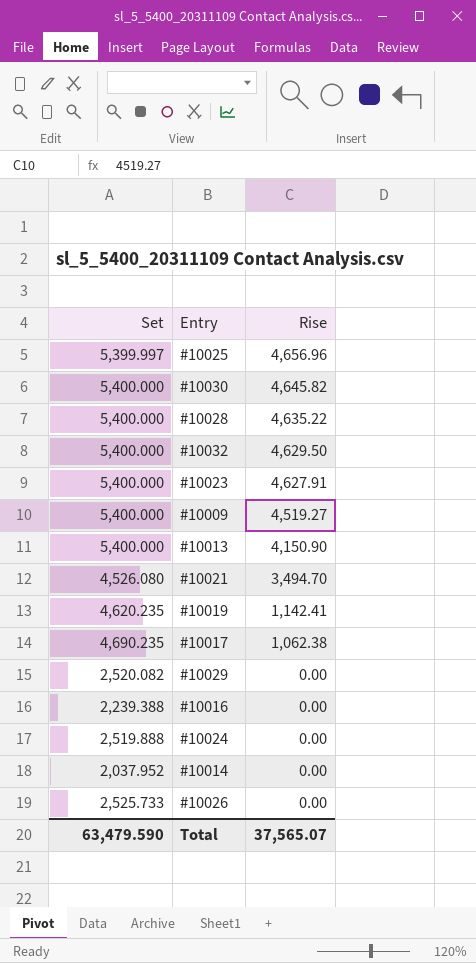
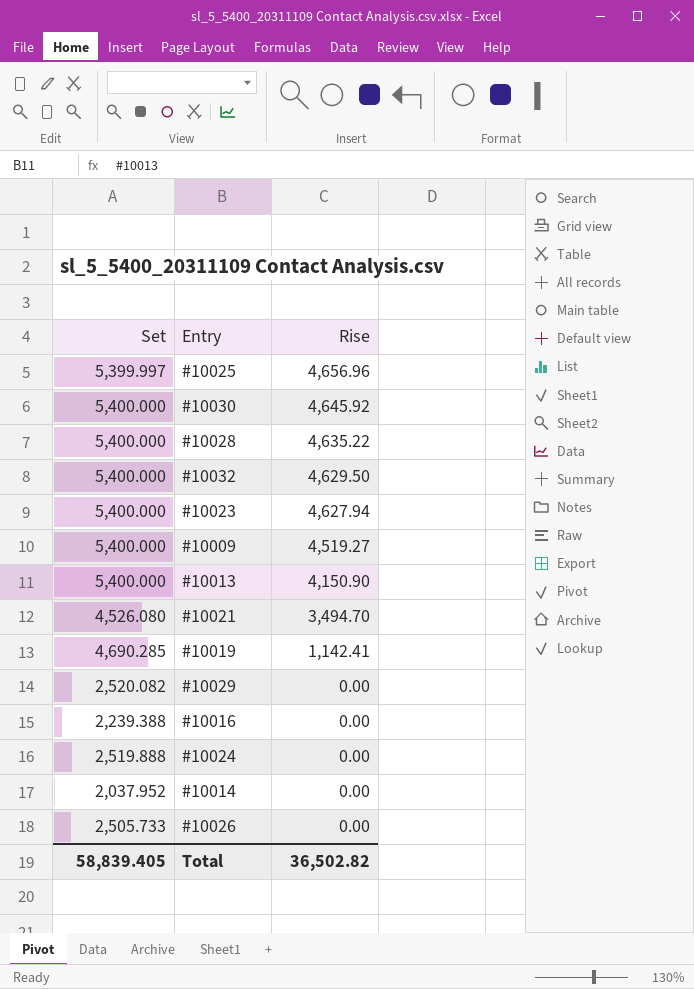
row #10017: 4,690.235 | 1,062.38 -> none
#10030 | Rise: 4,645.82 -> 4,645.92
#10023 | Rise: 4,627.91 -> 4,627.94
#10019 | Set: 4,620.235 -> 4,690.285
#10026 | Set: 2,525.733 -> 2,505.733
Total | Set: 63,479.590 -> 58,839.405
Total | Rise: 37,565.07 -> 36,502.82

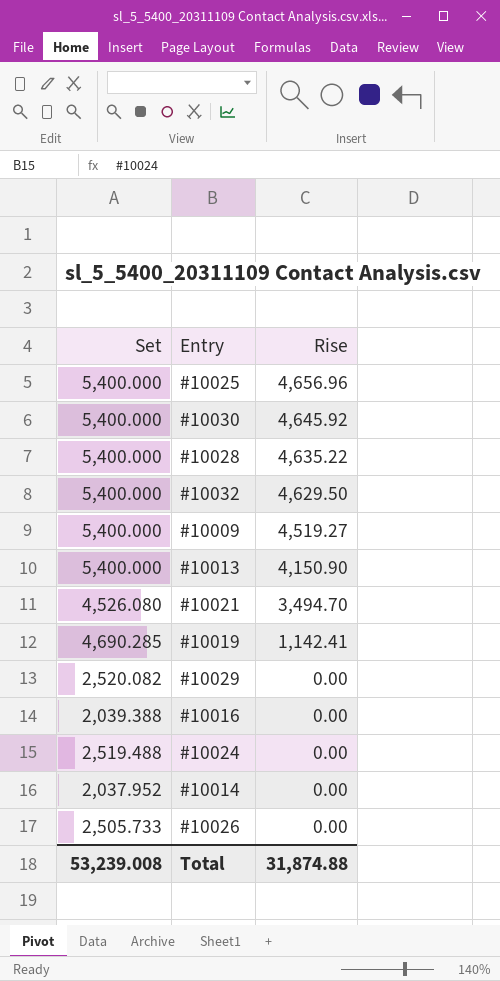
row #10023: 5,400.000 | 4,627.94 -> none
#10025 | Set: 5,399.997 -> 5,400.000
#10016 | Set: 2,239.388 -> 2,039.388
#10024 | Set: 2,519.888 -> 2,519.488
Total | Set: 58,839.405 -> 53,239.008
Total | Rise: 36,502.82 -> 31,874.88

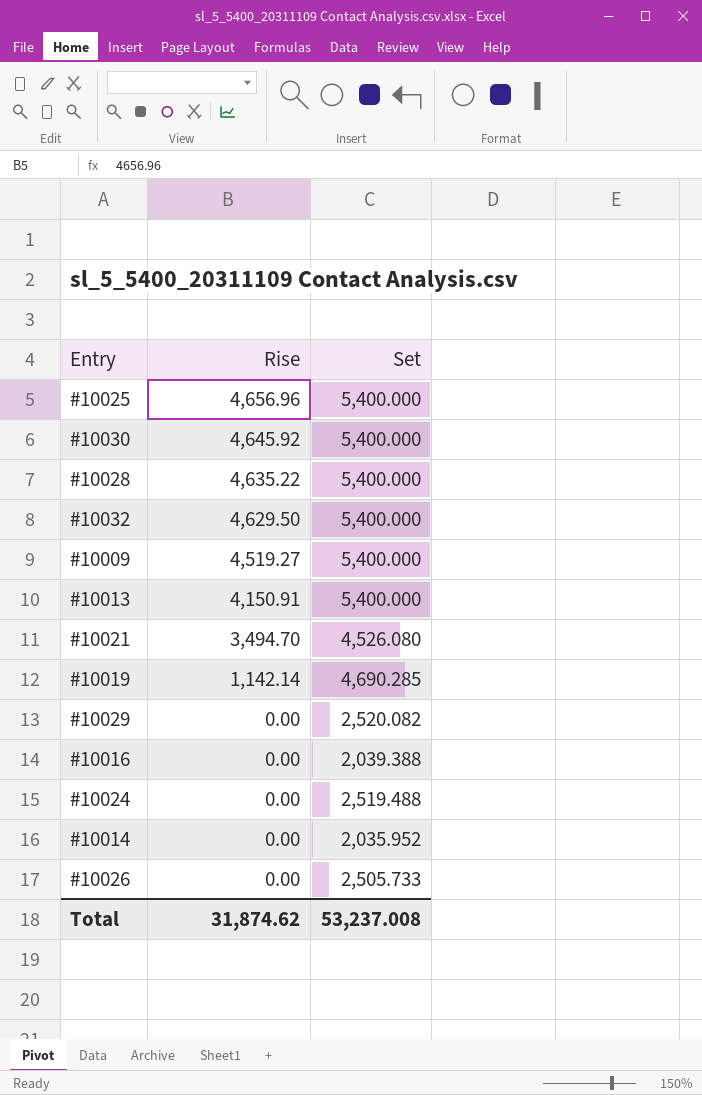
column Set | position: 1 -> 3
#10013 | Rise: 4,150.90 -> 4,150.91
#10019 | Rise: 1,142.41 -> 1,142.14
#10014 | Set: 2,037.952 -> 2,035.952
Total | Rise: 31,874.88 -> 31,874.62
Total | Set: 53,239.008 -> 53,237.008

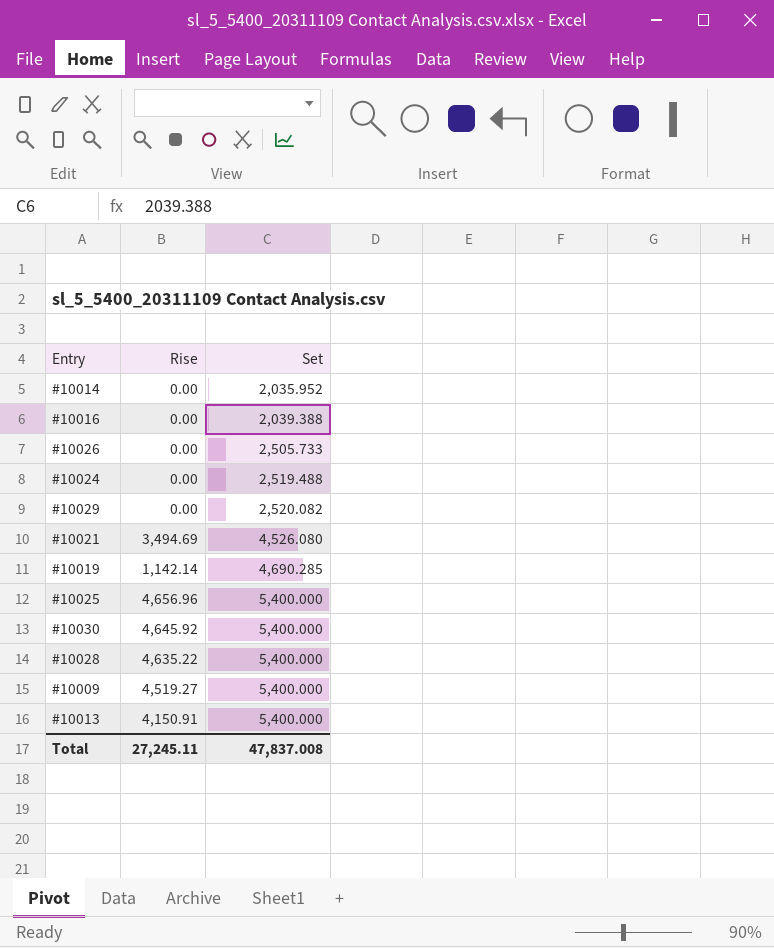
row order: Rise descending -> Set ascending
row #10032: 4,629.50 | 5,400.000 -> none
#10021 | Rise: 3,494.70 -> 3,494.69
Total | Rise: 31,874.62 -> 27,245.11
Total | Set: 53,237.008 -> 47,837.008

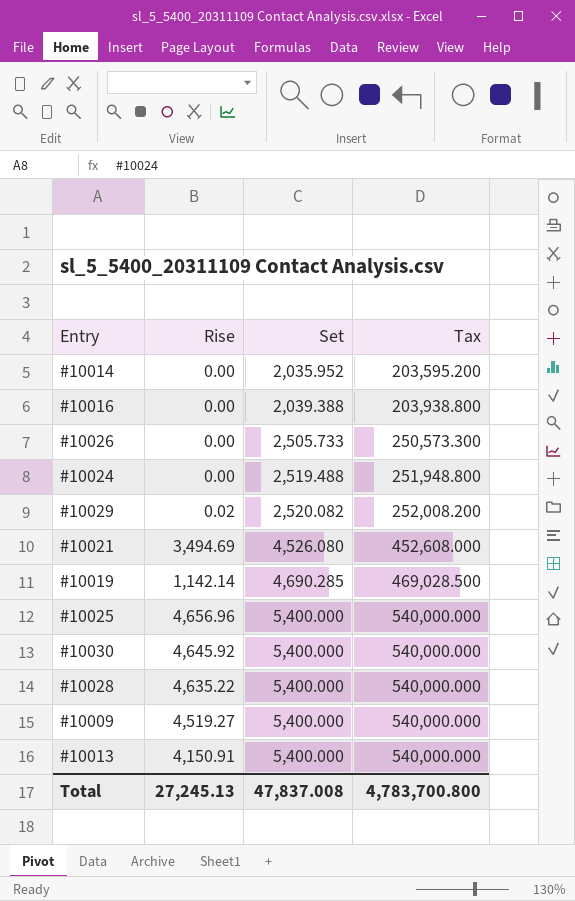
column Tax | formula: none -> [Set] * 100
#10029 | Rise: 0.00 -> 0.02
Total | Rise: 27,245.11 -> 27,245.13

